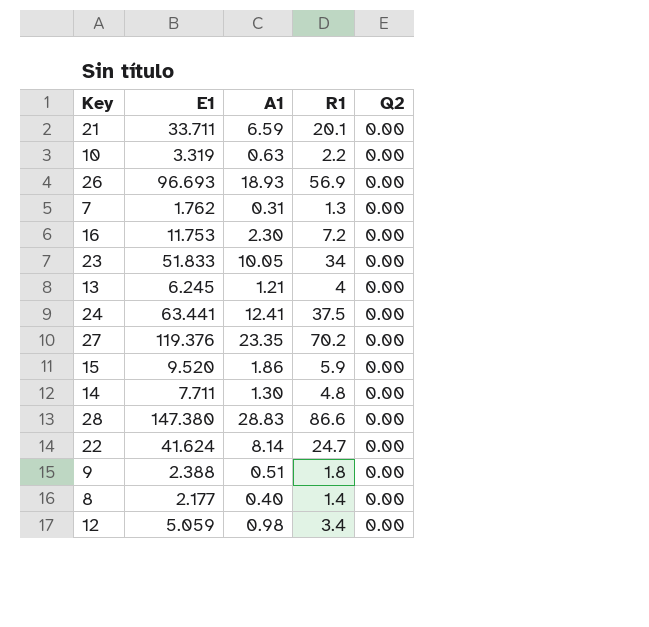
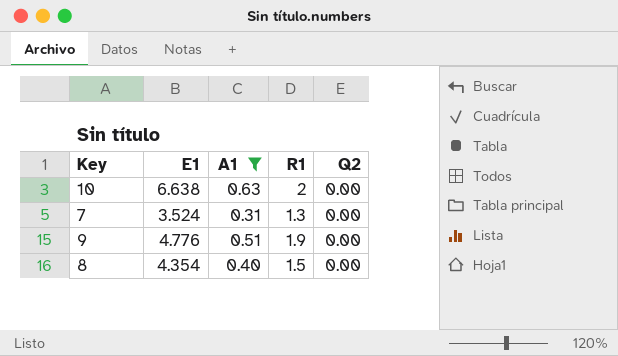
filter: none -> A1 <= 0.63
10 | E1: 3.319 -> 6.638
10 | R1: 2.2 -> 2
7 | E1: 1.762 -> 3.524
9 | E1: 2.388 -> 4.776
9 | R1: 1.8 -> 1.9
8 | E1: 2.177 -> 4.354
8 | R1: 1.4 -> 1.5

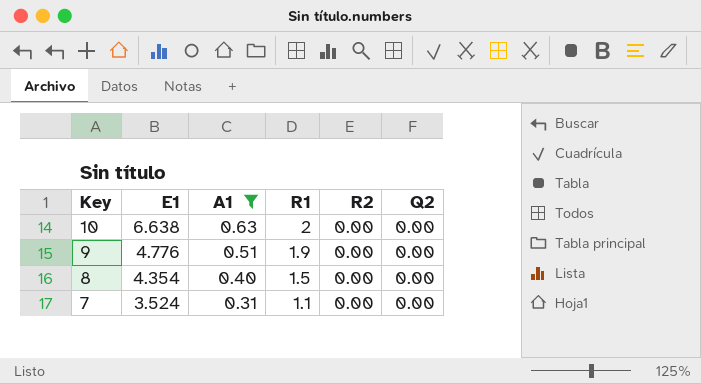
row order: none -> Key descending
column R2 | position: none -> 5
7 | R1: 1.3 -> 1.1

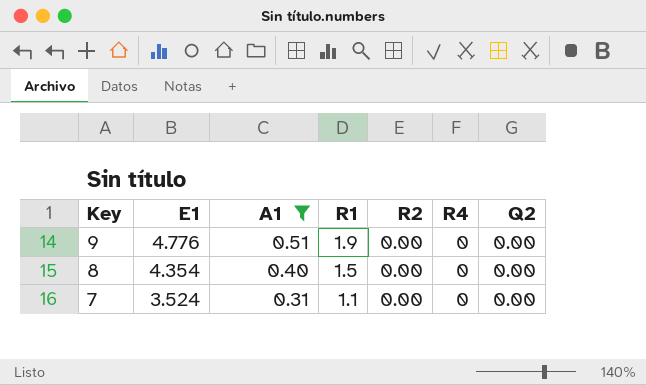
column R4 | position: none -> 6
row 10: 6.638 | 0.63 | 2 | 0.00 | 0.00 -> none

